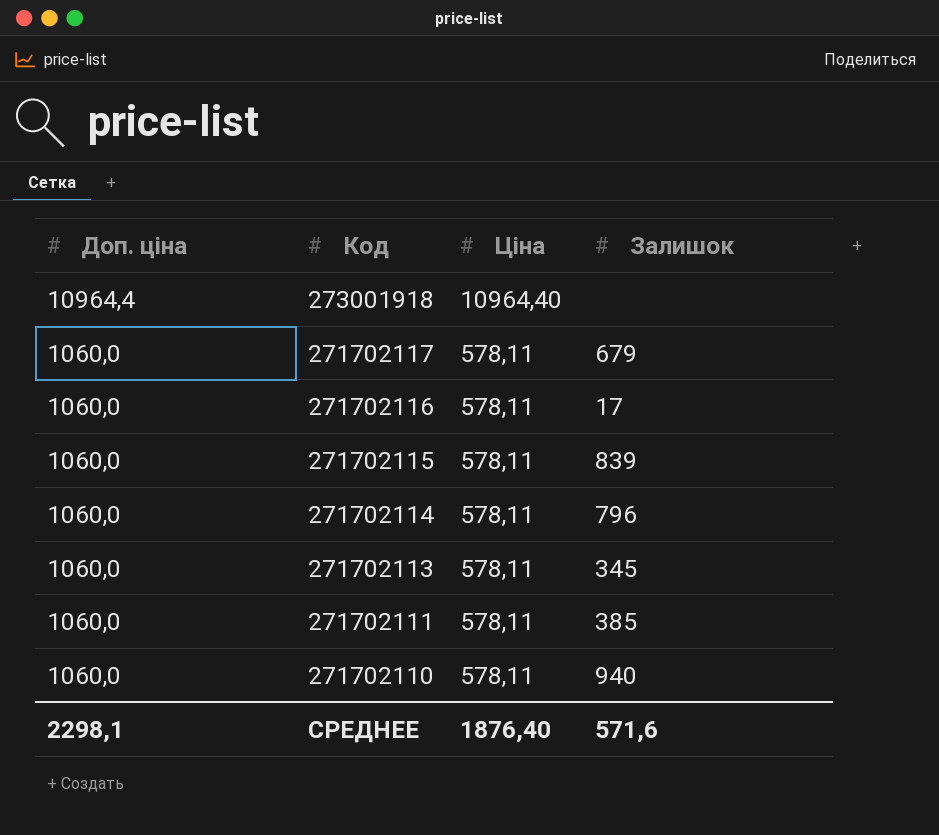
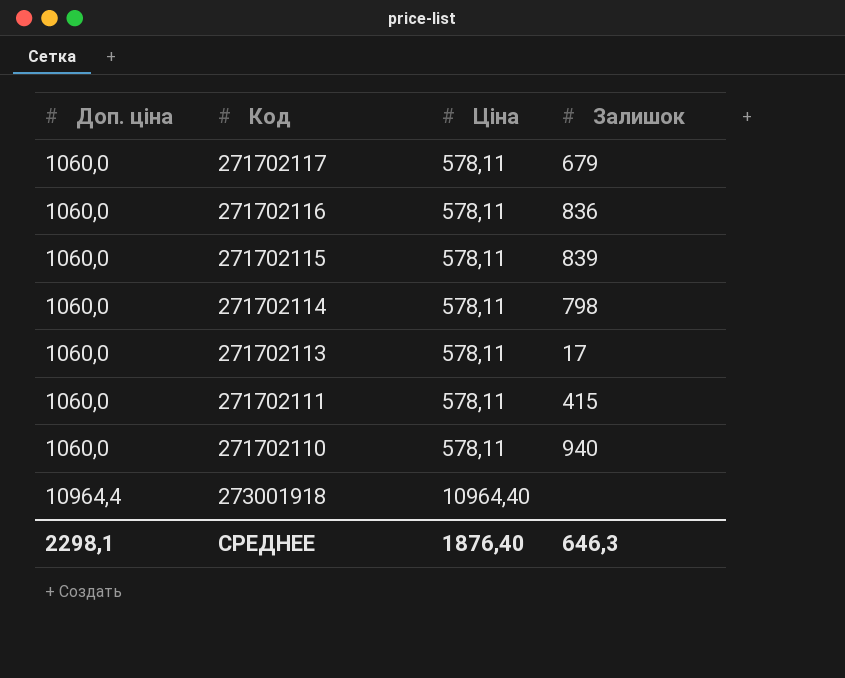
row order: Доп. ціна descending -> Доп. ціна ascending
271702116 | Залишок: 17 -> 836
271702114 | Залишок: 796 -> 798
271702113 | Залишок: 345 -> 17
271702111 | Залишок: 385 -> 415
СРЕДНЕЕ | Залишок: 571,6 -> 646,3

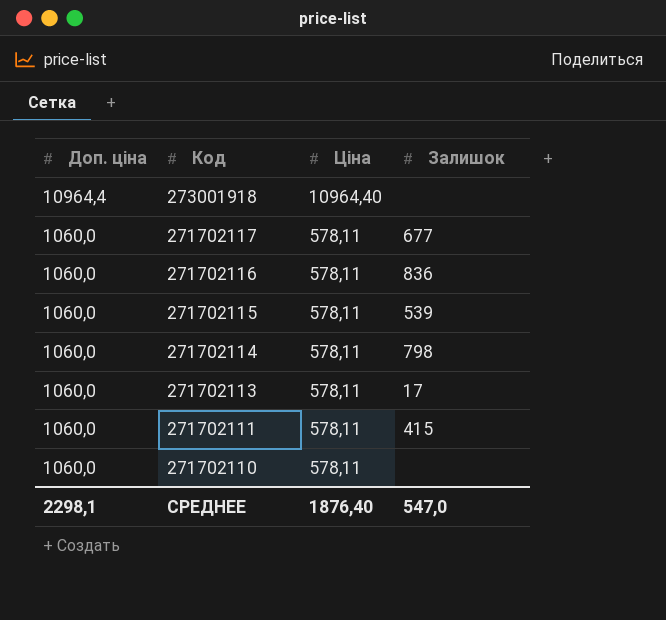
row order: Доп. ціна ascending -> Доп. ціна descending
271702117 | Залишок: 679 -> 677
271702115 | Залишок: 839 -> 539
271702110 | Залишок: 940 -> none
СРЕДНЕЕ | Залишок: 646,3 -> 547,0

